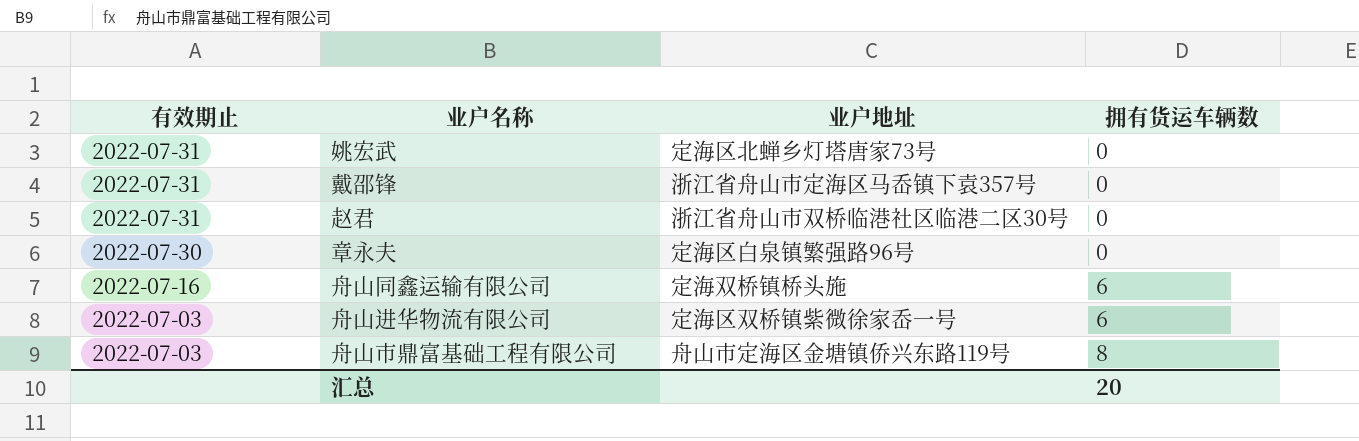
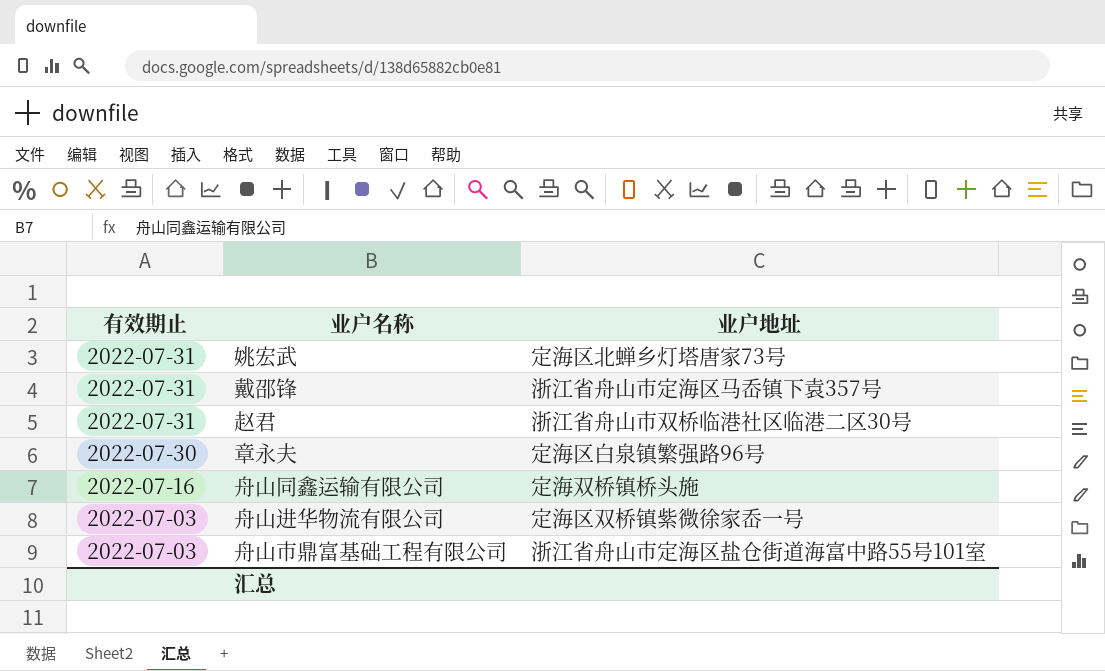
column 拥有货运车辆数 | position: 4 -> none
舟山市鼎富基础工程有限公司 | 业户地址: 舟山市定海区金塘镇侨兴东路119号 -> 浙江省舟山市定海区盐仓街道海富中路55号101室

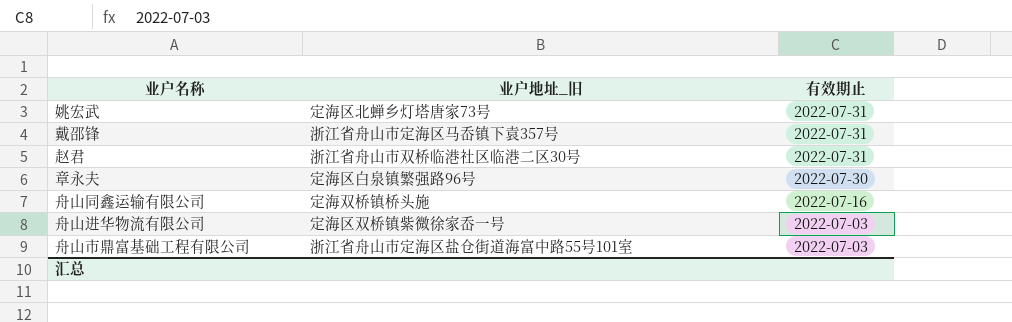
column name: 业户地址 -> 业户地址_旧
column 有效期止 | position: 1 -> 3

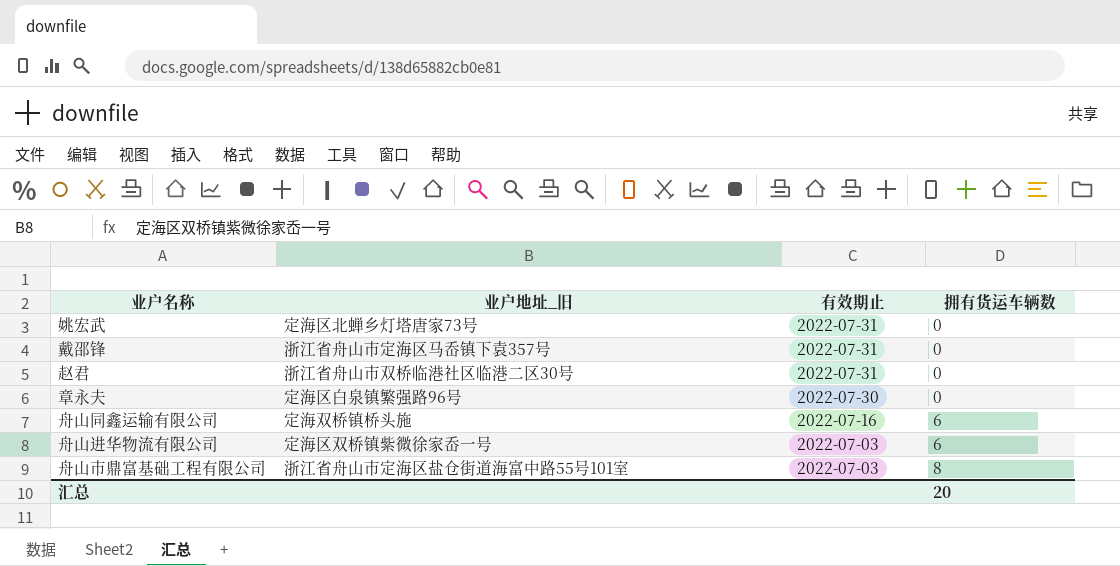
column 拥有货运车辆数 | position: none -> 4

